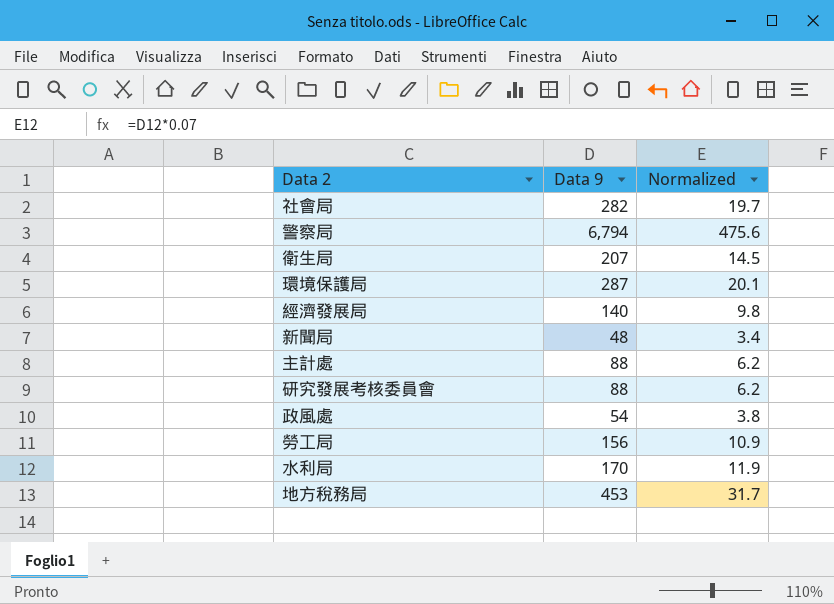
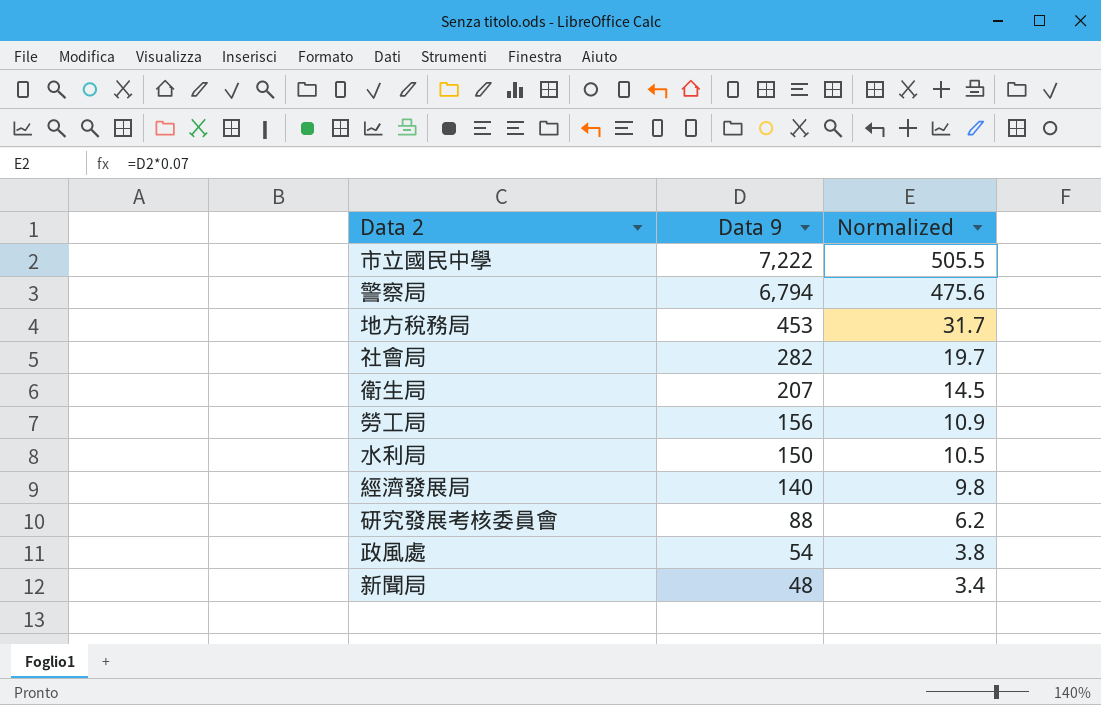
row order: none -> Data 9 descending
row 環境保護局: 287 | 20.1 -> none
row 主計處: 88 | 6.2 -> none
row 市立國民中學: none -> 7,222 | 505.5
水利局 | Data 9: 170 -> 150
水利局 | Normalized: 11.9 -> 10.5

